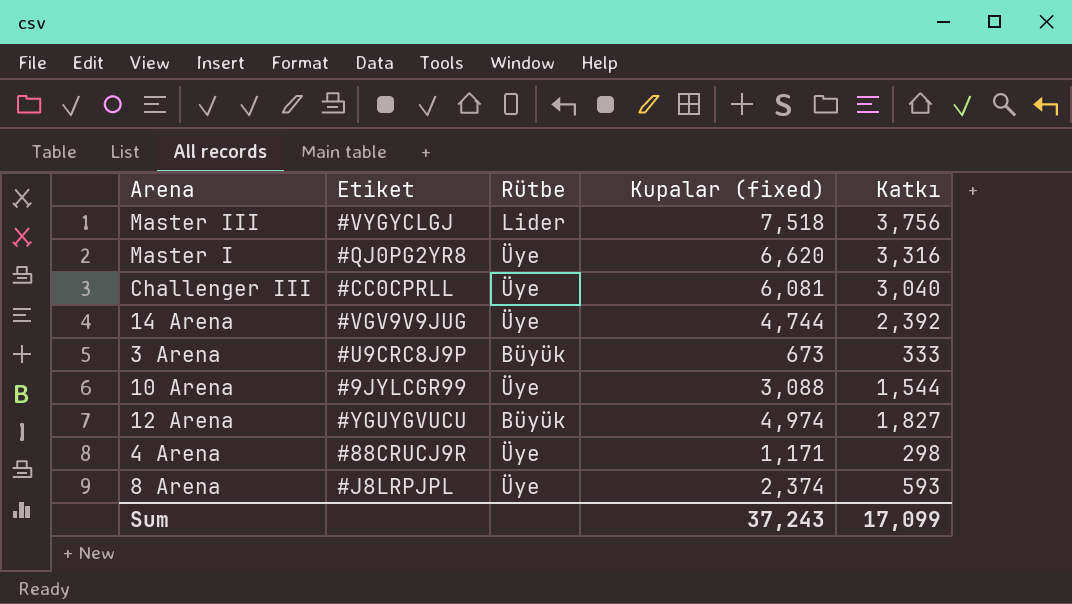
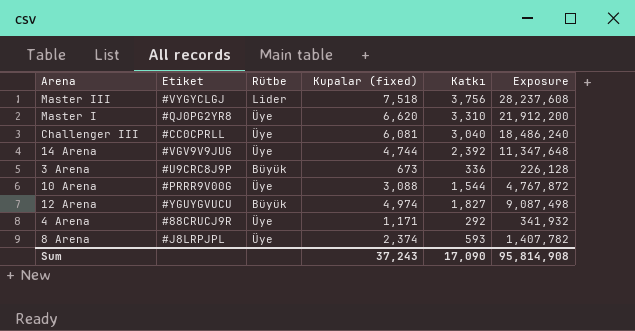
column Exposure | formula: none -> [Kupalar (fixed)] * [Katkı]
Master I | Katkı: 3,316 -> 3,310
3 Arena | Katkı: 333 -> 336
10 Arena | Etiket: #9JYLCGR99 -> #PRRR9V00G
4 Arena | Katkı: 298 -> 292
Sum | Katkı: 17,099 -> 17,090

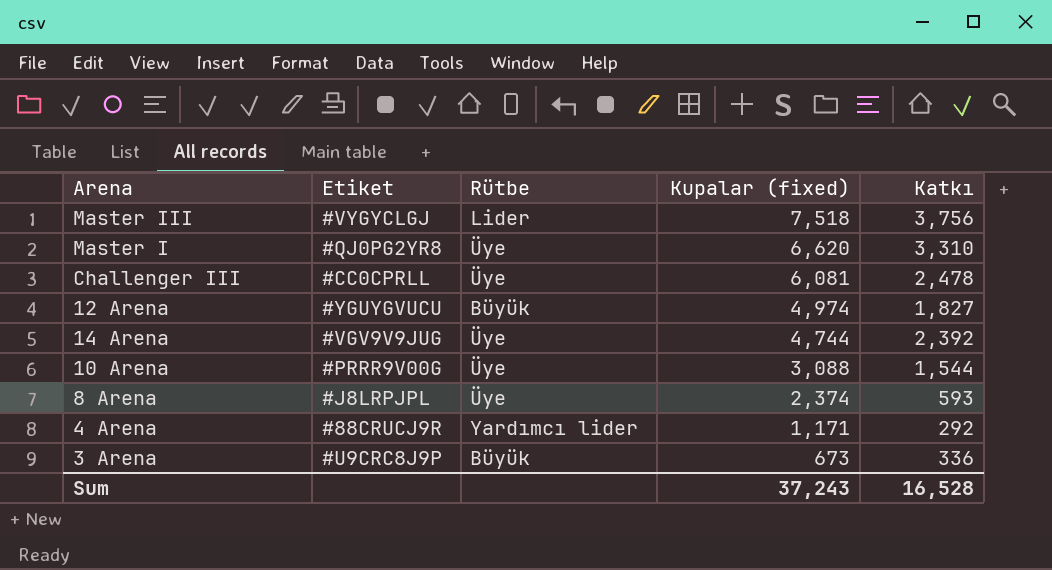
row order: none -> Kupalar (fixed) descending
column Exposure | formula: [Kupalar (fixed)] * [Katkı] -> none
Challenger III | Katkı: 3,040 -> 2,478
4 Arena | Rütbe: Üye -> Yardımcı lider
Sum | Katkı: 17,090 -> 16,528

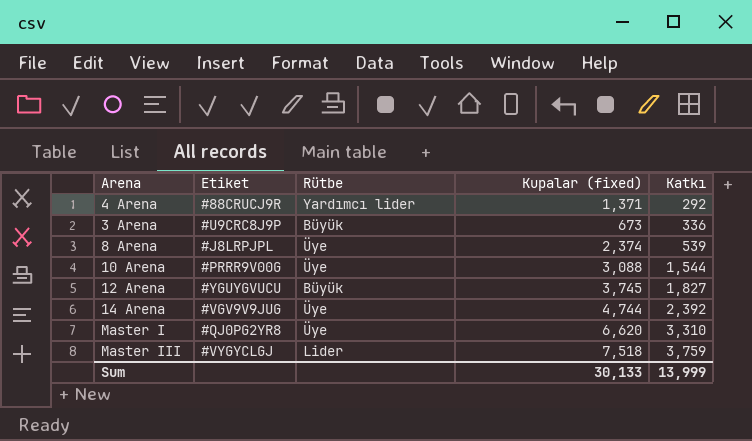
row order: Kupalar (fixed) descending -> Katkı ascending
row Challenger III: #CC0CPRLL | Üye | 6,081 | 2,478 -> none
4 Arena | Kupalar (fixed): 1,171 -> 1,371
8 Arena | Katkı: 593 -> 539
12 Arena | Kupalar (fixed): 4,974 -> 3,745
Master III | Katkı: 3,756 -> 3,759
Sum | Kupalar (fixed): 37,243 -> 30,133
Sum | Katkı: 16,528 -> 13,999

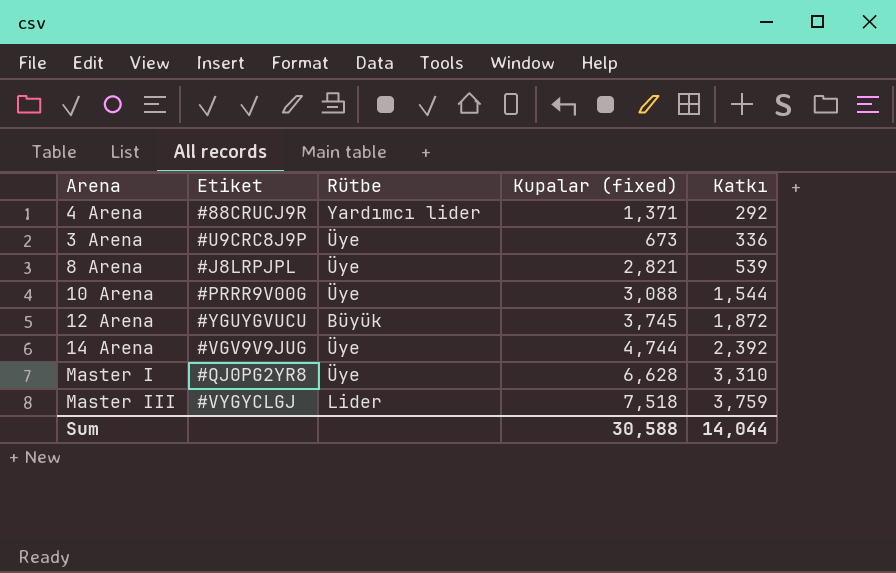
3 Arena | Rütbe: Büyük -> Üye
8 Arena | Kupalar (fixed): 2,374 -> 2,821
12 Arena | Katkı: 1,827 -> 1,872
Master I | Kupalar (fixed): 6,620 -> 6,628
Sum | Kupalar (fixed): 30,133 -> 30,588
Sum | Katkı: 13,999 -> 14,044

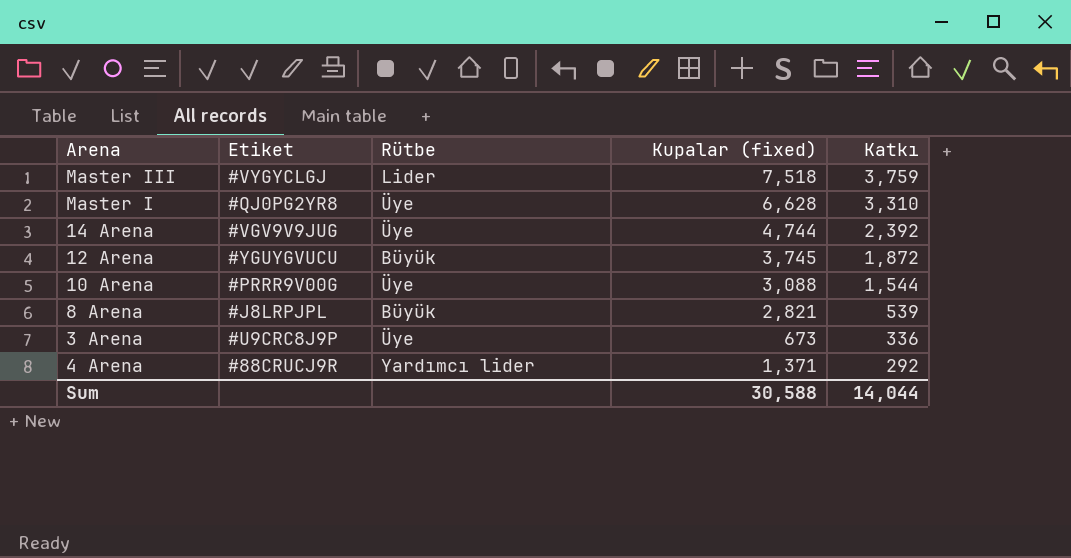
row order: Katkı ascending -> Katkı descending
8 Arena | Rütbe: Üye -> Büyük

